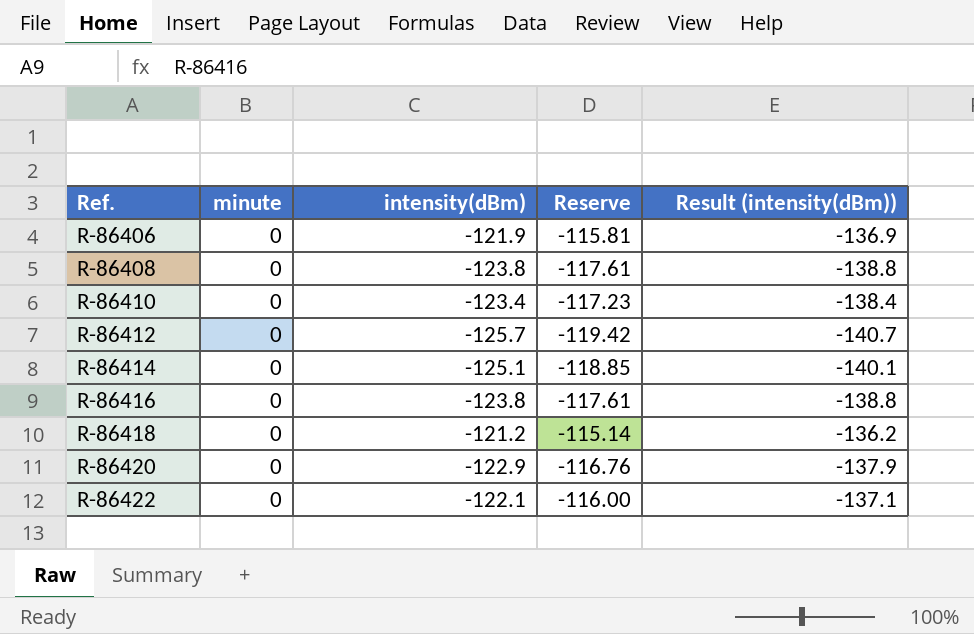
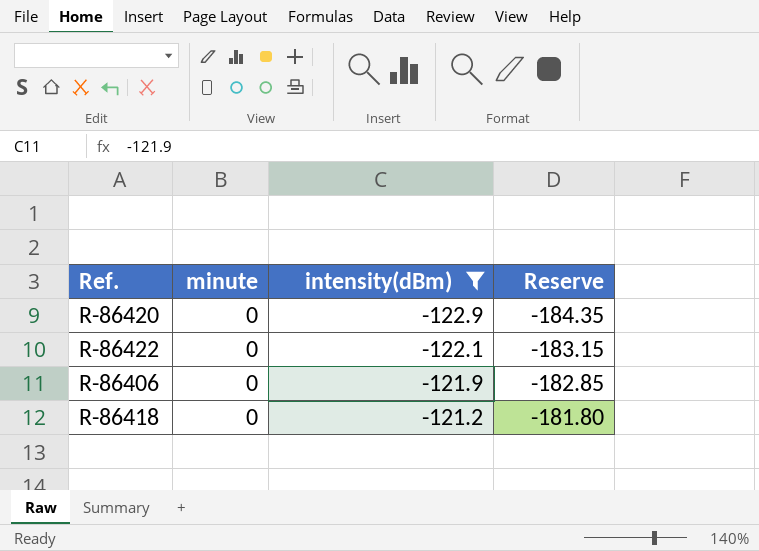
filter: none -> intensity(dBm) >= -122.9
row order: Ref. ascending -> intensity(dBm) ascending
column Result (intensity(dBm)) | formula: [intensity(dBm)] - 15 -> none
column Reserve | formula: [intensity(dBm)] * 0.95 -> [intensity(dBm)] * 1.5

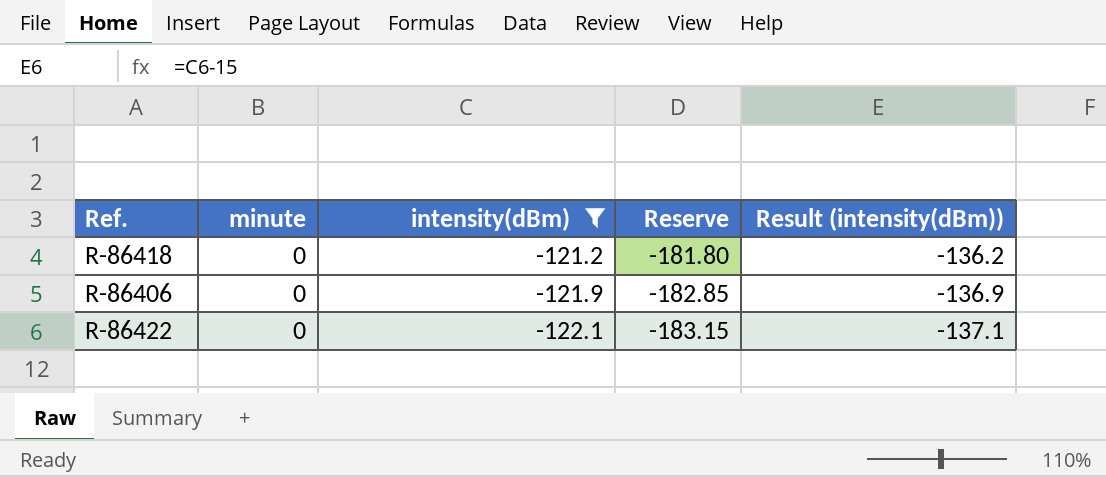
row order: intensity(dBm) ascending -> intensity(dBm) descending
column Result (intensity(dBm)) | formula: none -> [intensity(dBm)] - 15
row R-86420: 0 | -122.9 | -184.35 -> none

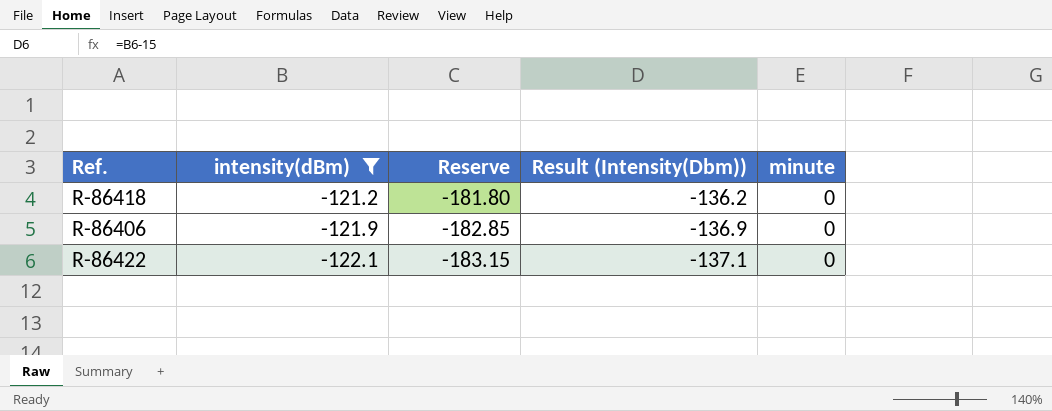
column name: Result (intensity(dBm)) -> Result (Intensity(Dbm))
column minute | position: 2 -> 5

